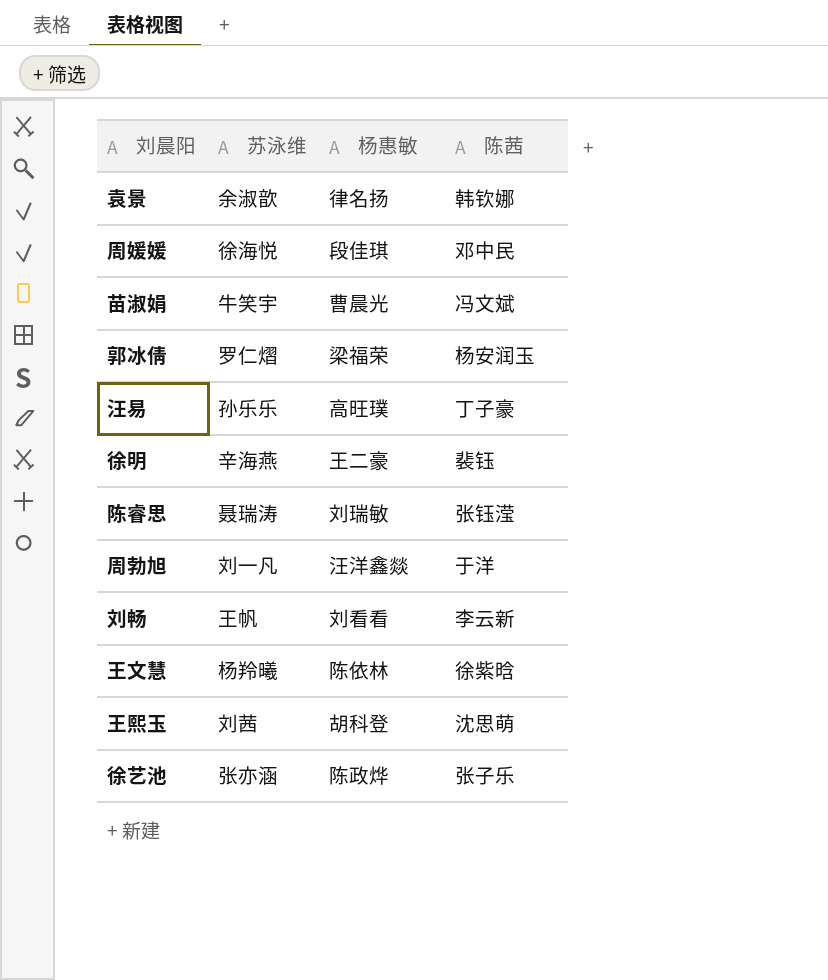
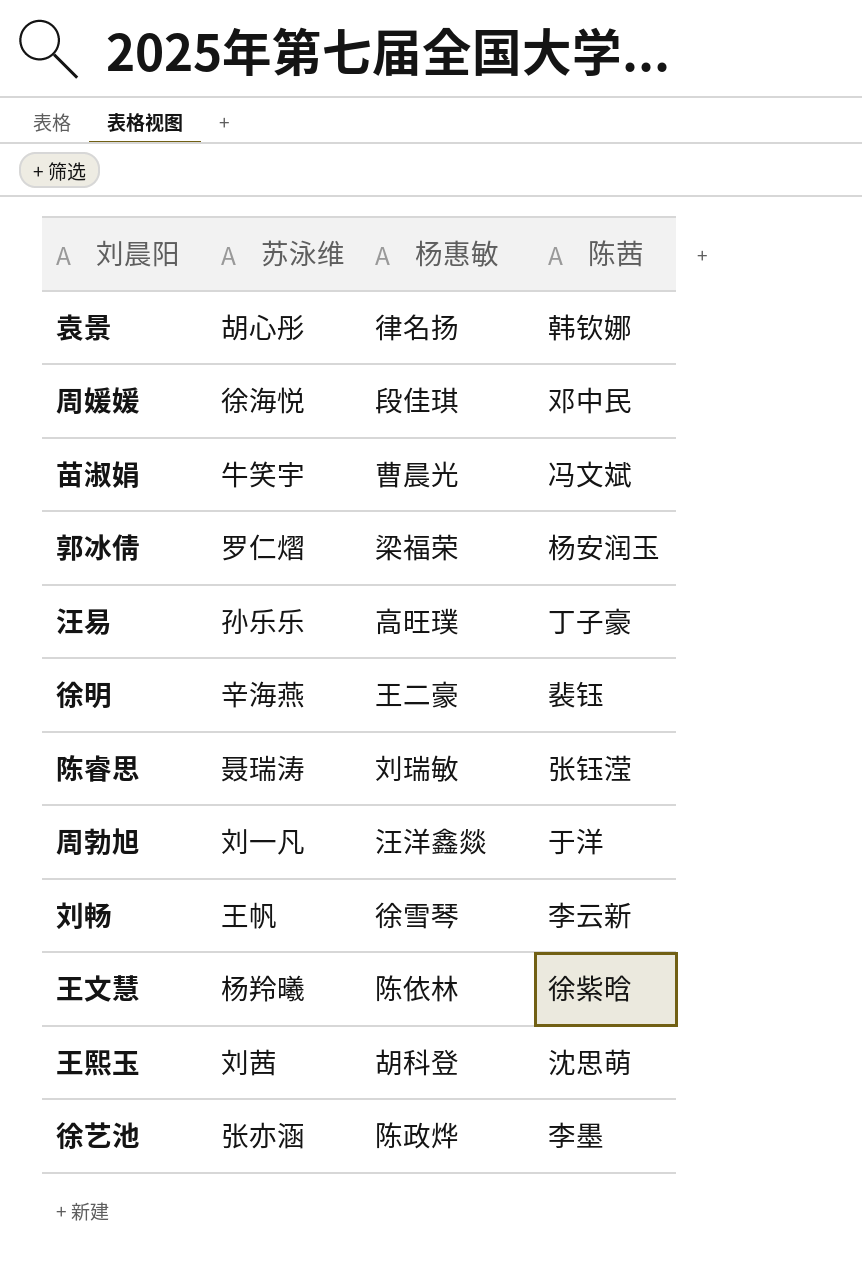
袁景 | 苏泳维: 余淑歆 -> 胡心彤
刘畅 | 杨惠敏: 刘看看 -> 徐雪琴
徐艺池 | 陈茜: 张子乐 -> 李墨

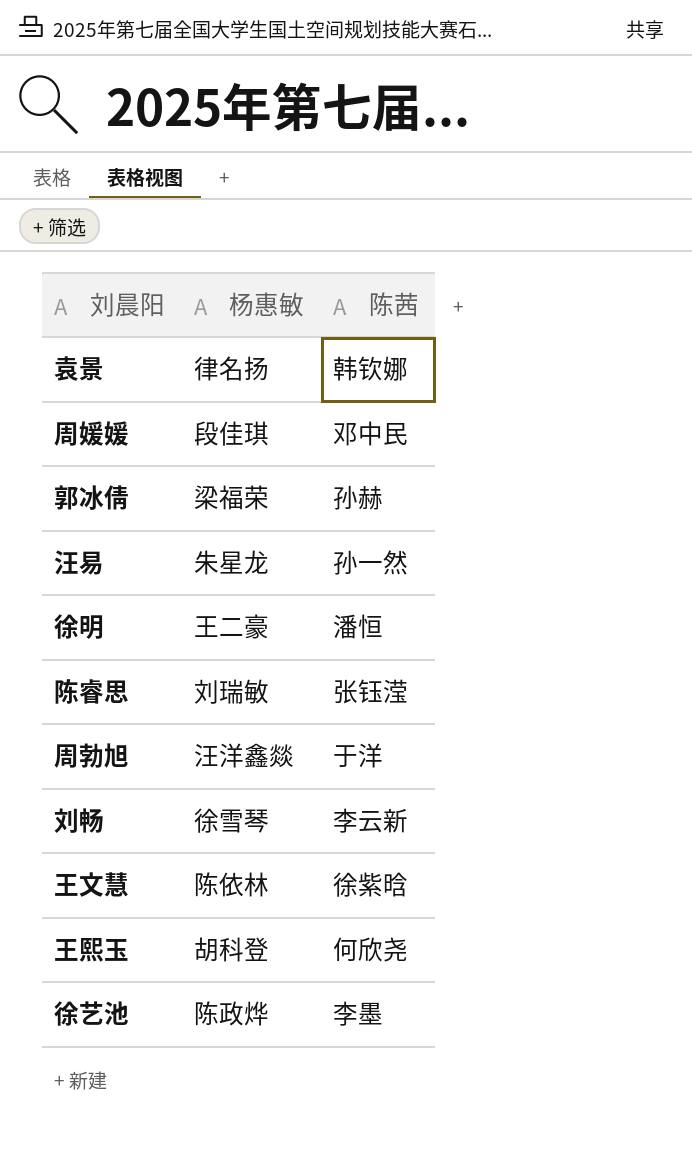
column 苏泳维 | position: 2 -> none
row 苗淑娟: 牛笑宇 | 曹晨光 | 冯文斌 -> none
郭冰倩 | 陈茜: 杨安润玉 -> 孙赫
汪易 | 杨惠敏: 高旺璞 -> 朱星龙
汪易 | 陈茜: 丁子豪 -> 孙一然
徐明 | 陈茜: 裴钰 -> 潘恒
王熙玉 | 陈茜: 沈思萌 -> 何欣尧

